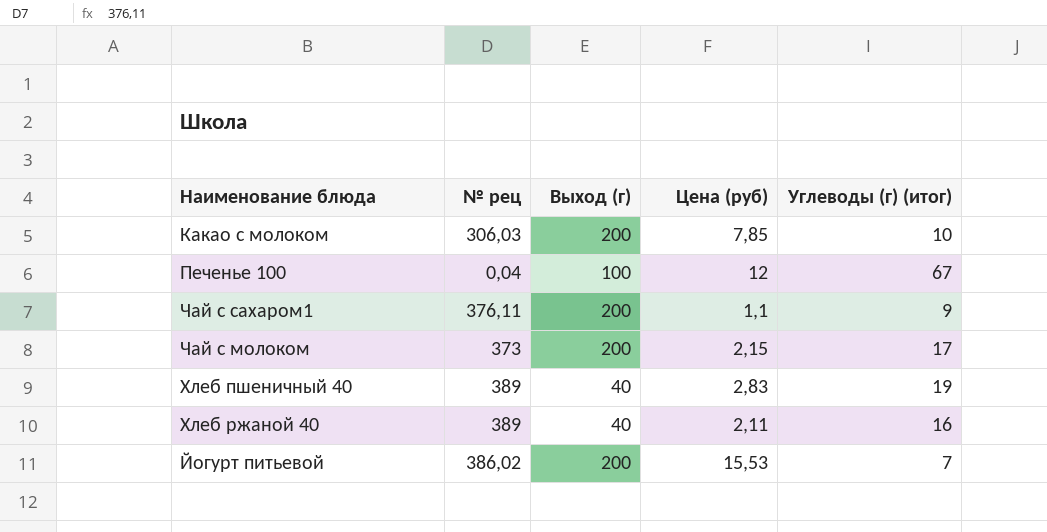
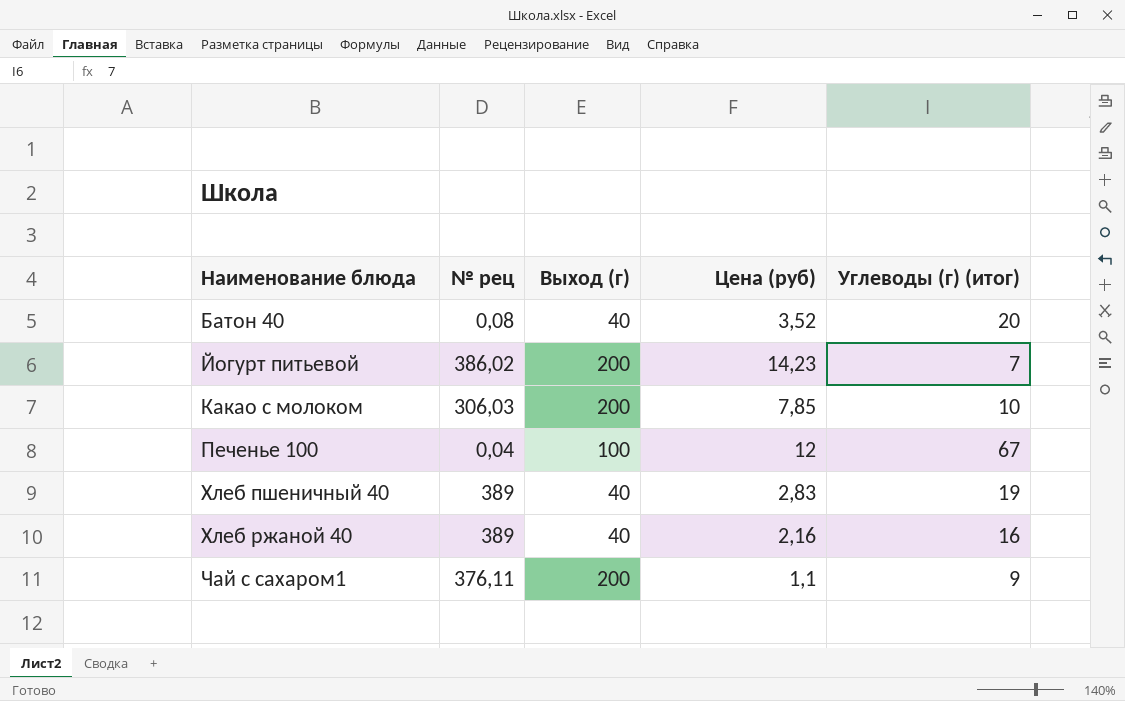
row order: none -> Наименование блюда ascending
row Чай с молоком: 373 | 200 | 2,15 | 17 -> none
row Батон 40: none -> 0,08 | 40 | 3,52 | 20
Йогурт питьевой | Цена (руб): 15,53 -> 14,23
Хлеб ржаной 40 | Цена (руб): 2,11 -> 2,16

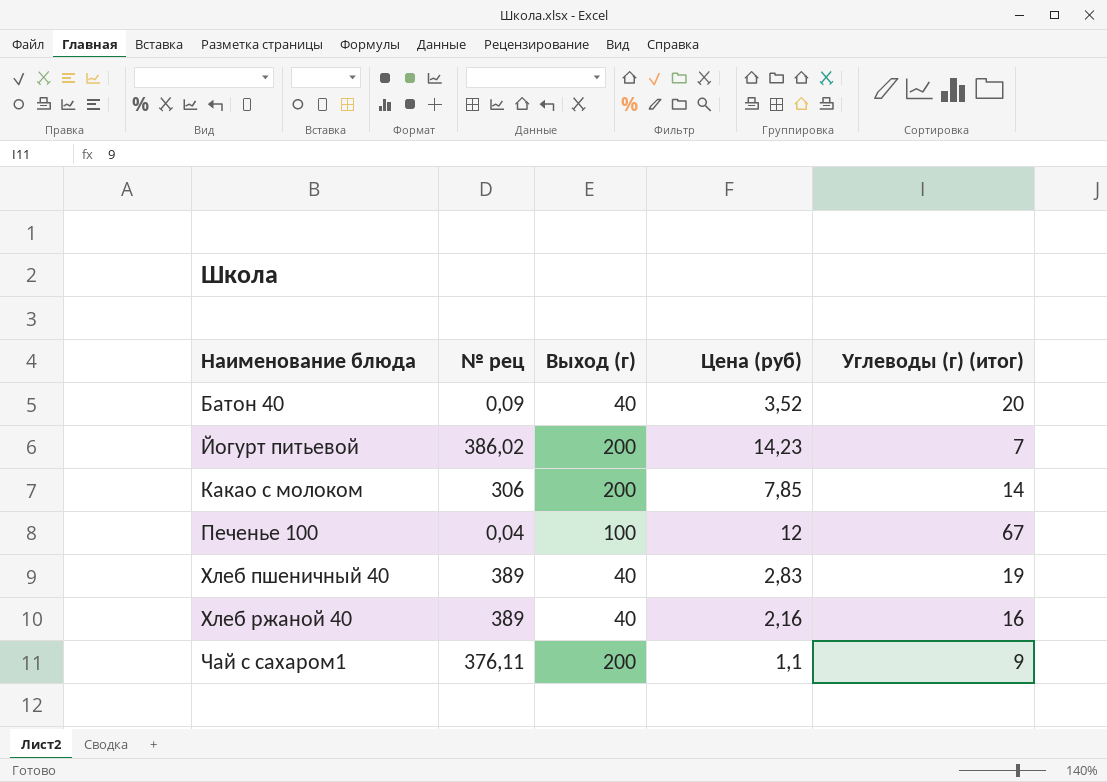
Батон 40 | № рец: 0,08 -> 0,09
Какао с молоком | № рец: 306,03 -> 306
Какао с молоком | Углеводы (г) (итог): 10 -> 14

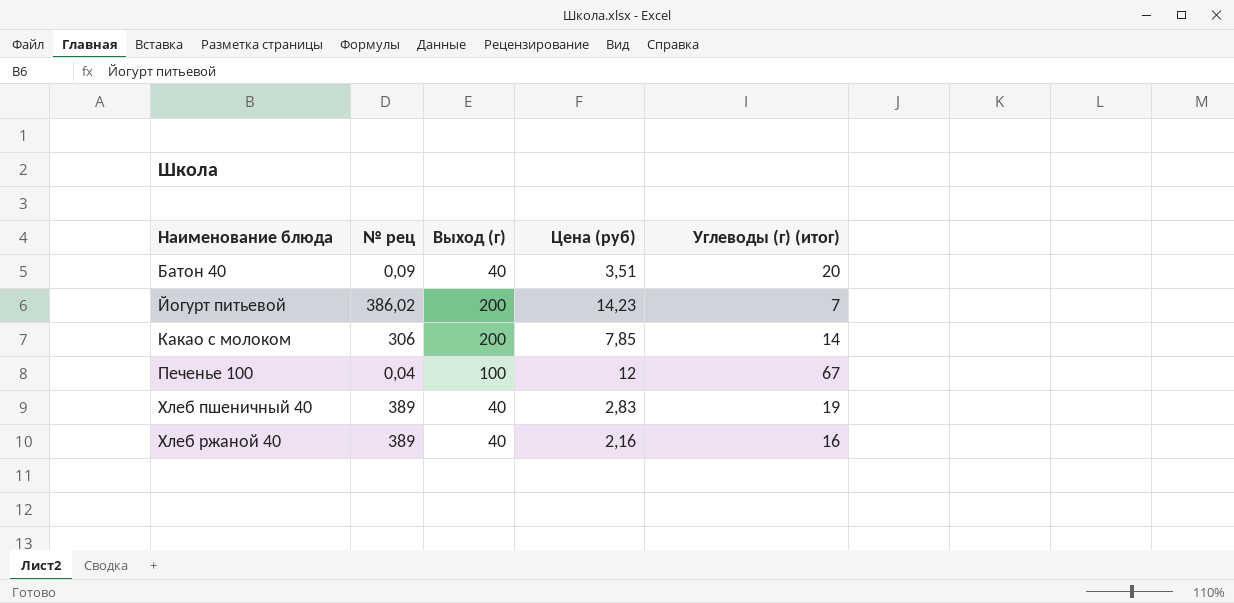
row Чай с сахаром1: 376,11 | 200 | 1,1 | 9 -> none
Батон 40 | Цена (руб): 3,52 -> 3,51

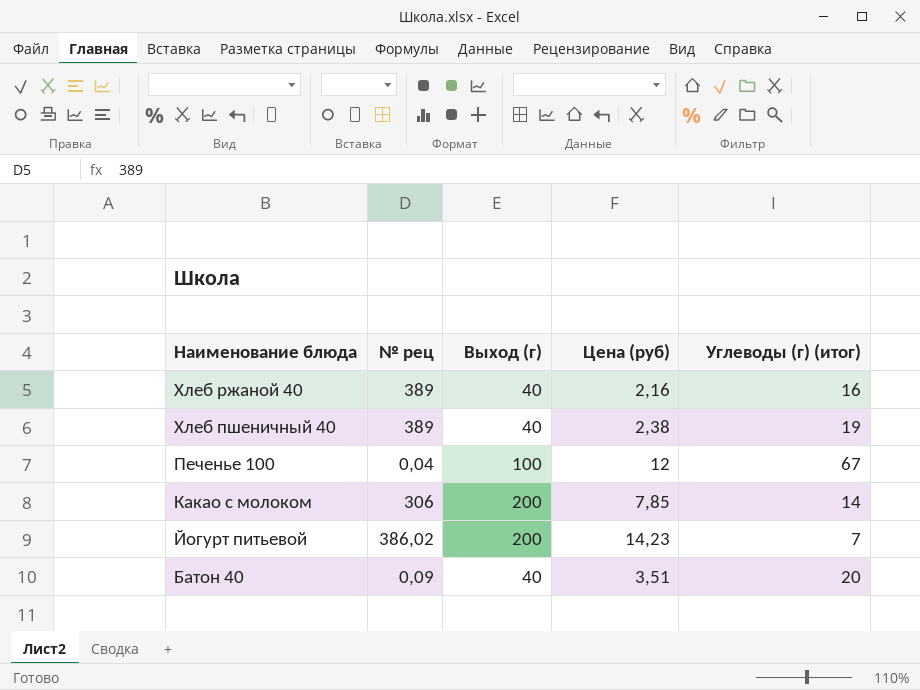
row order: Наименование блюда ascending -> Наименование блюда descending
Хлеб пшеничный 40 | Цена (руб): 2,83 -> 2,38

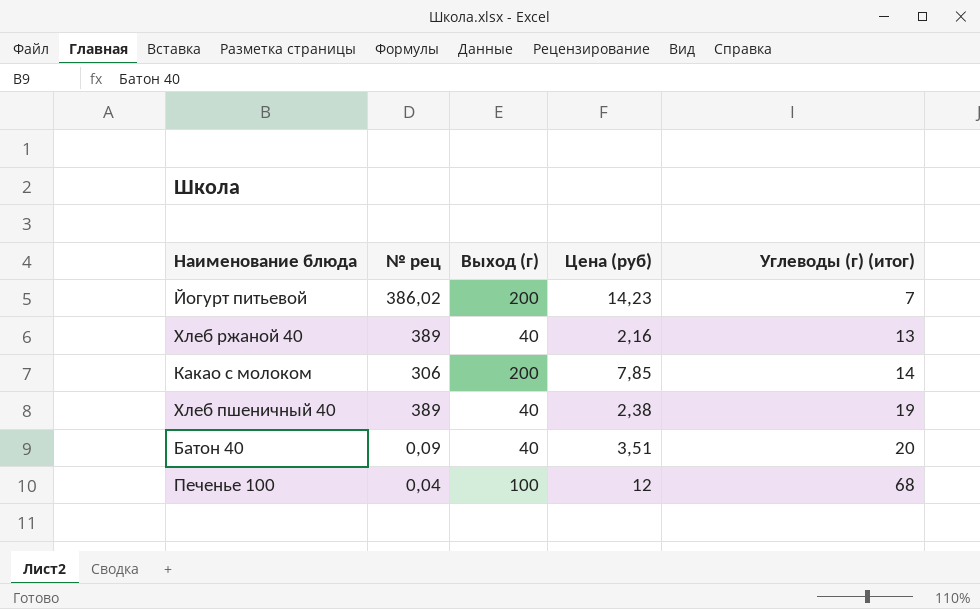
row order: Наименование блюда descending -> Углеводы (г) (итог) ascending
Хлеб ржаной 40 | Углеводы (г) (итог): 16 -> 13
Печенье 100 | Углеводы (г) (итог): 67 -> 68

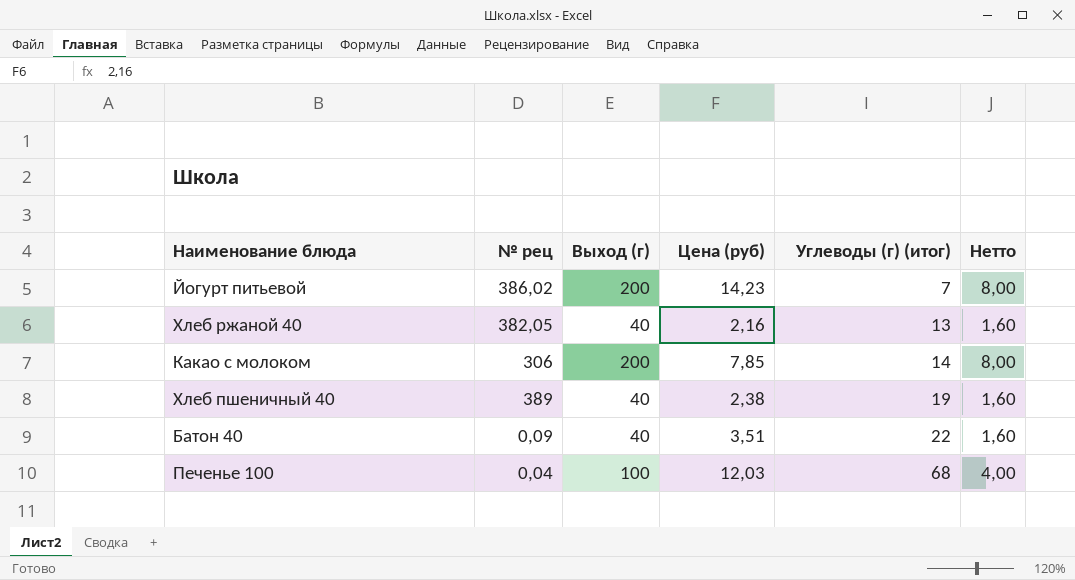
column Нетто | formula: none -> [Выход (г)] * 0,04
Хлеб ржаной 40 | № рец: 389 -> 382,05
Батон 40 | Углеводы (г) (итог): 20 -> 22
Печенье 100 | Цена (руб): 12 -> 12,03

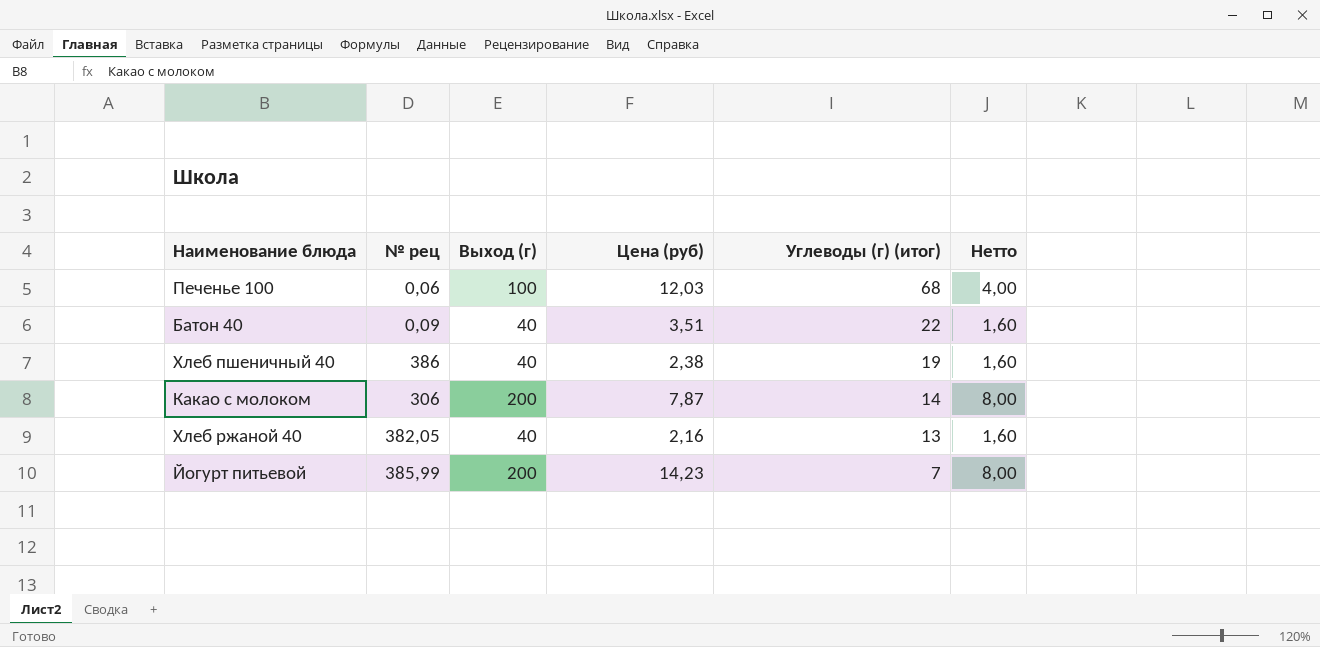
row order: Углеводы (г) (итог) ascending -> Углеводы (г) (итог) descending
Печенье 100 | № рец: 0,04 -> 0,06
Хлеб пшеничный 40 | № рец: 389 -> 386
Какао с молоком | Цена (руб): 7,85 -> 7,87
Йогурт питьевой | № рец: 386,02 -> 385,99

